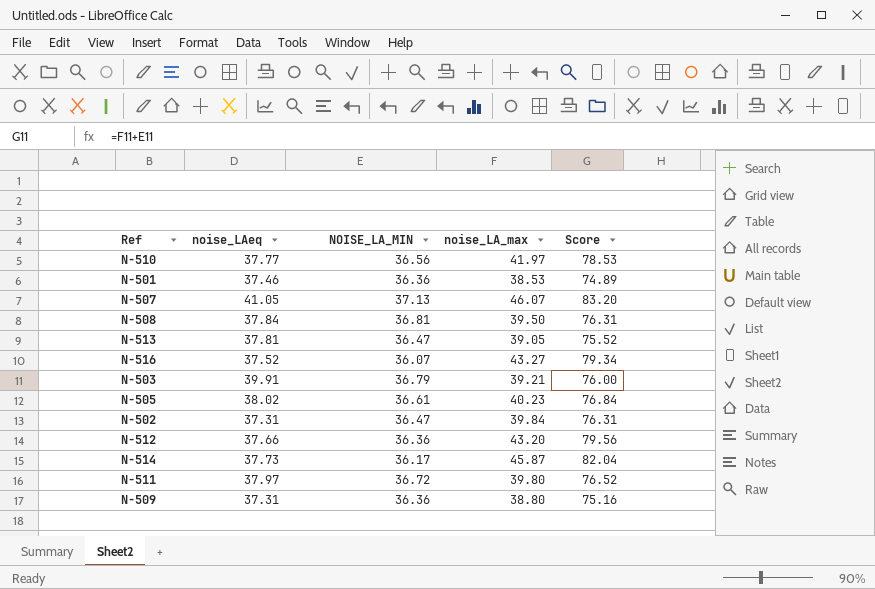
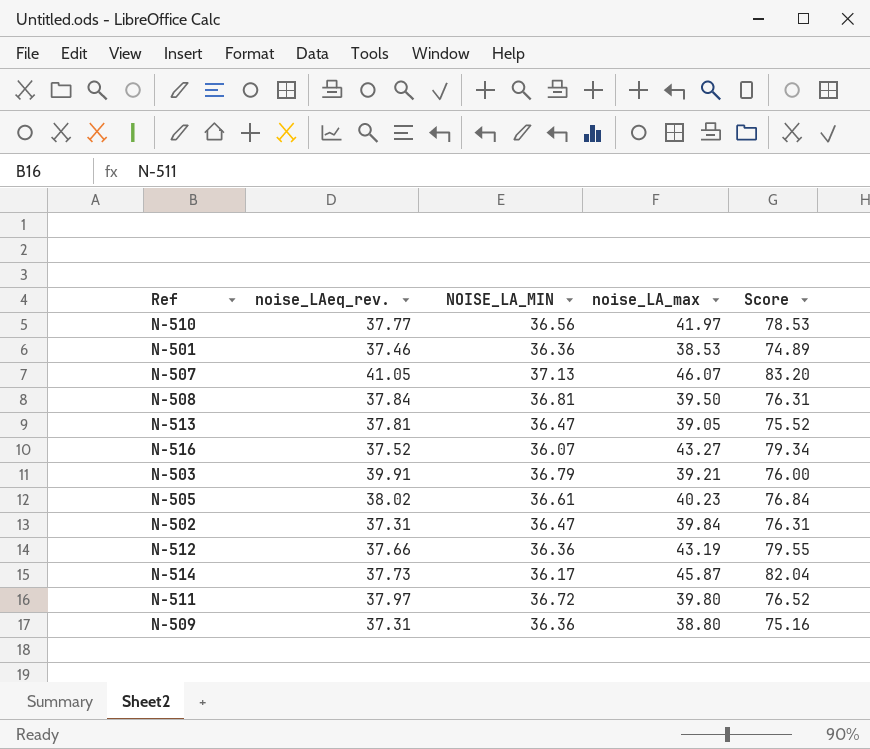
column name: noise_LAeq -> noise_LAeq_rev.
N-512 | noise_LA_max: 43.20 -> 43.19
N-512 | Score: 79.56 -> 79.55

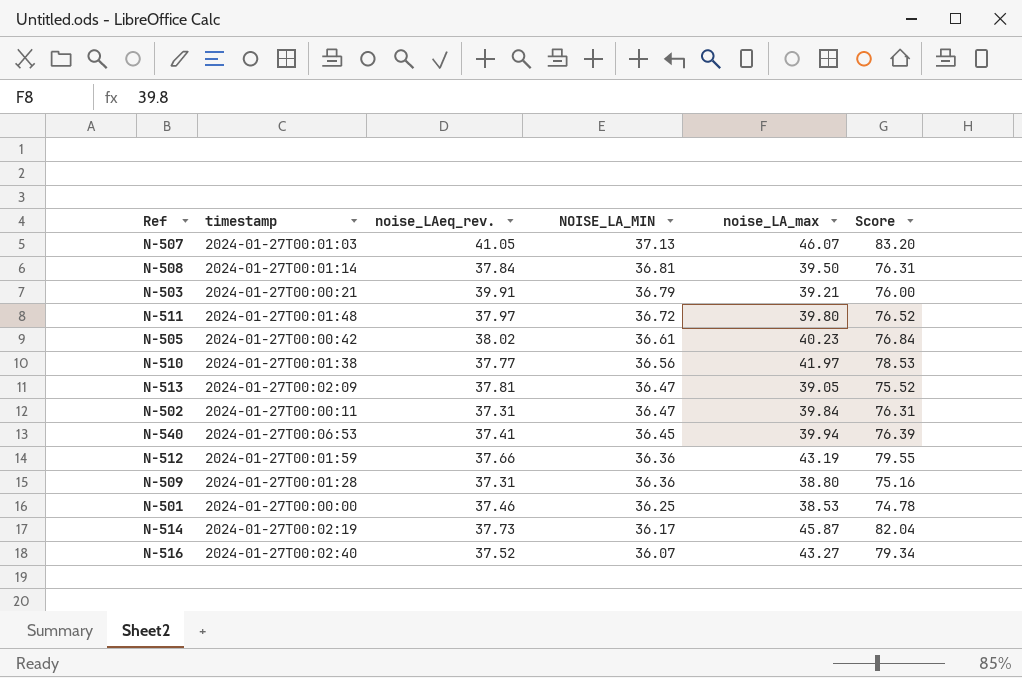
row order: none -> NOISE_LA_MIN descending
column timestamp | position: none -> 2
row N-540: none -> 2024-01-27T00:06:53 | 37.41 | 36.45 | 39.94 | 76.39
N-501 | NOISE_LA_MIN: 36.36 -> 36.25
N-501 | Score: 74.89 -> 74.78

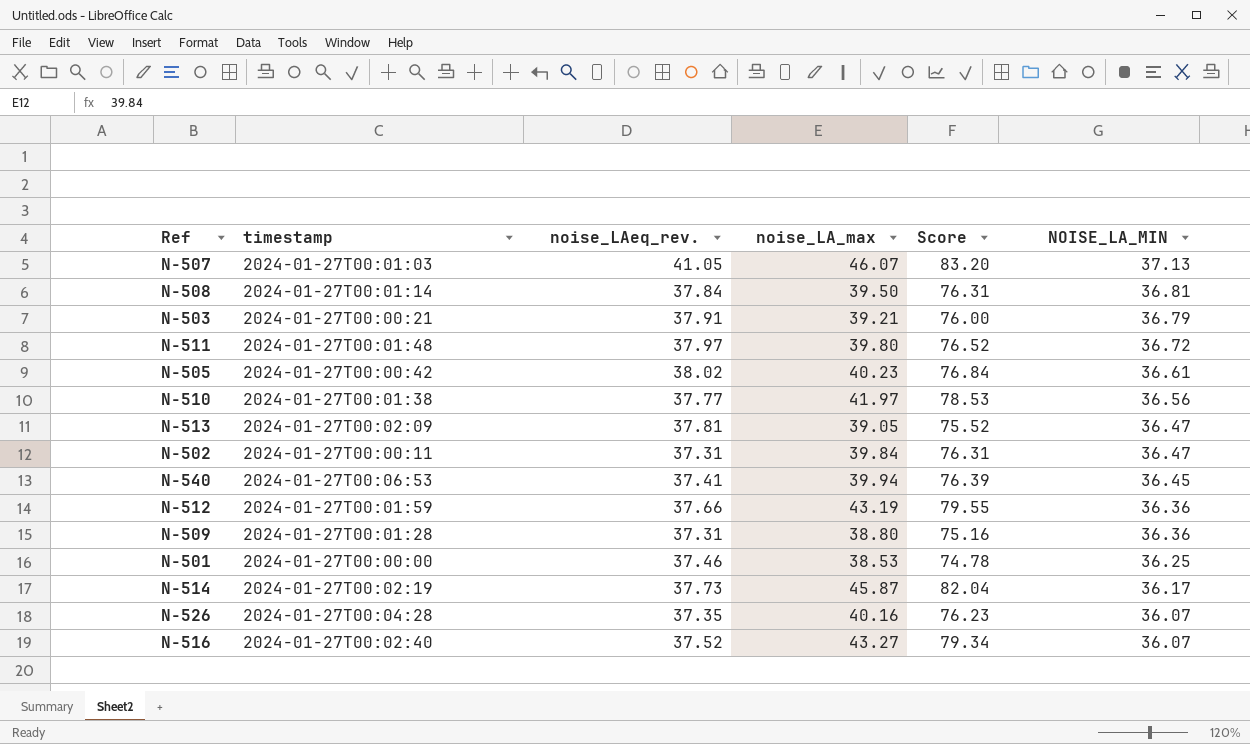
column NOISE_LA_MIN | position: 4 -> 6
N-503 | noise_LAeq_rev.: 39.91 -> 37.91
row N-526: none -> 2024-01-27T00:04:28 | 37.35 | 40.16 | 76.23 | 36.07

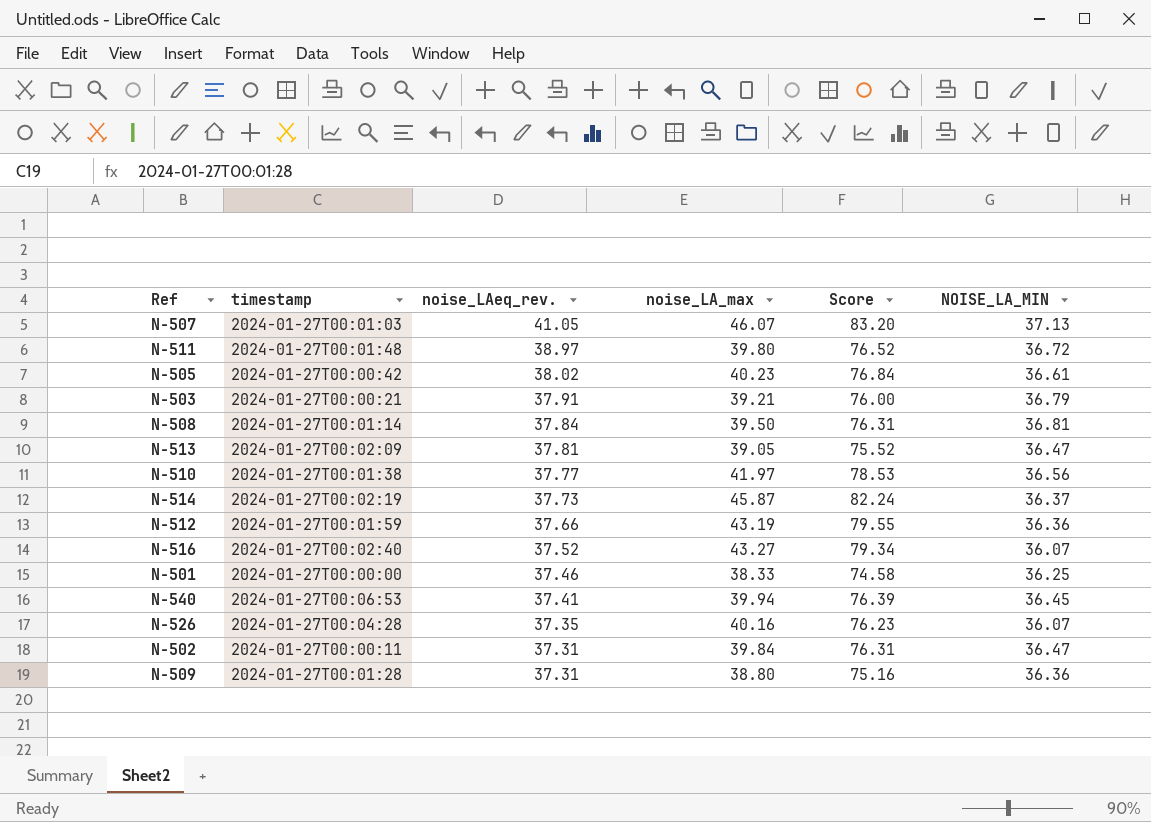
row order: NOISE_LA_MIN descending -> noise_LAeq_rev. descending
N-511 | noise_LAeq_rev.: 37.97 -> 38.97
N-514 | Score: 82.04 -> 82.24
N-514 | NOISE_LA_MIN: 36.17 -> 36.37
N-501 | noise_LA_max: 38.53 -> 38.33
N-501 | Score: 74.78 -> 74.58

